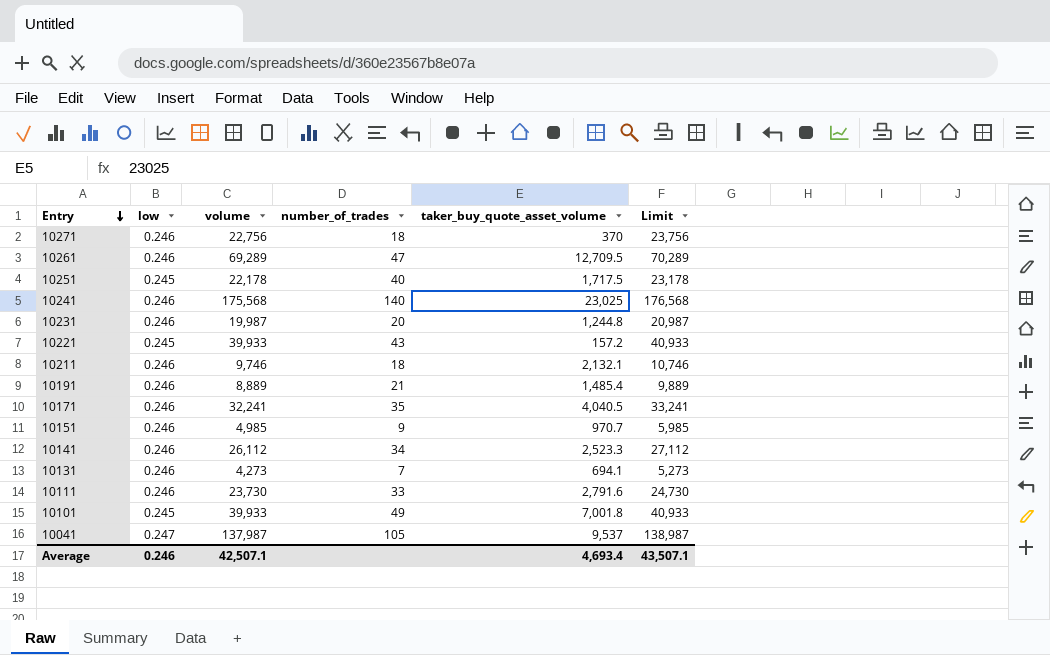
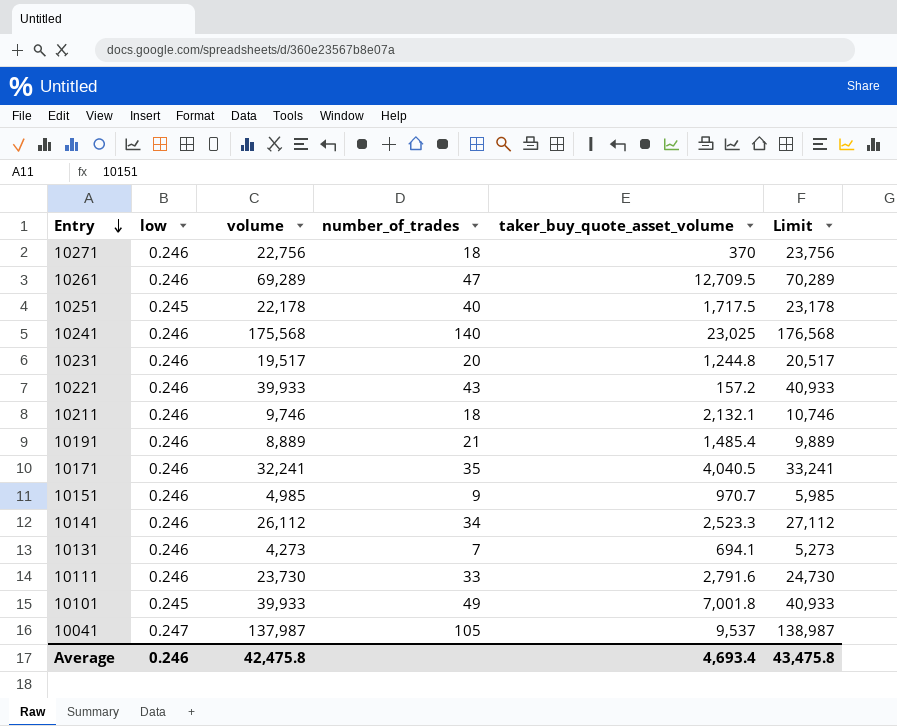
10231 | volume: 19,987 -> 19,517
10231 | Limit: 20,987 -> 20,517
10221 | low: 0.245 -> 0.246
Average | volume: 42,507.1 -> 42,475.8
Average | Limit: 43,507.1 -> 43,475.8

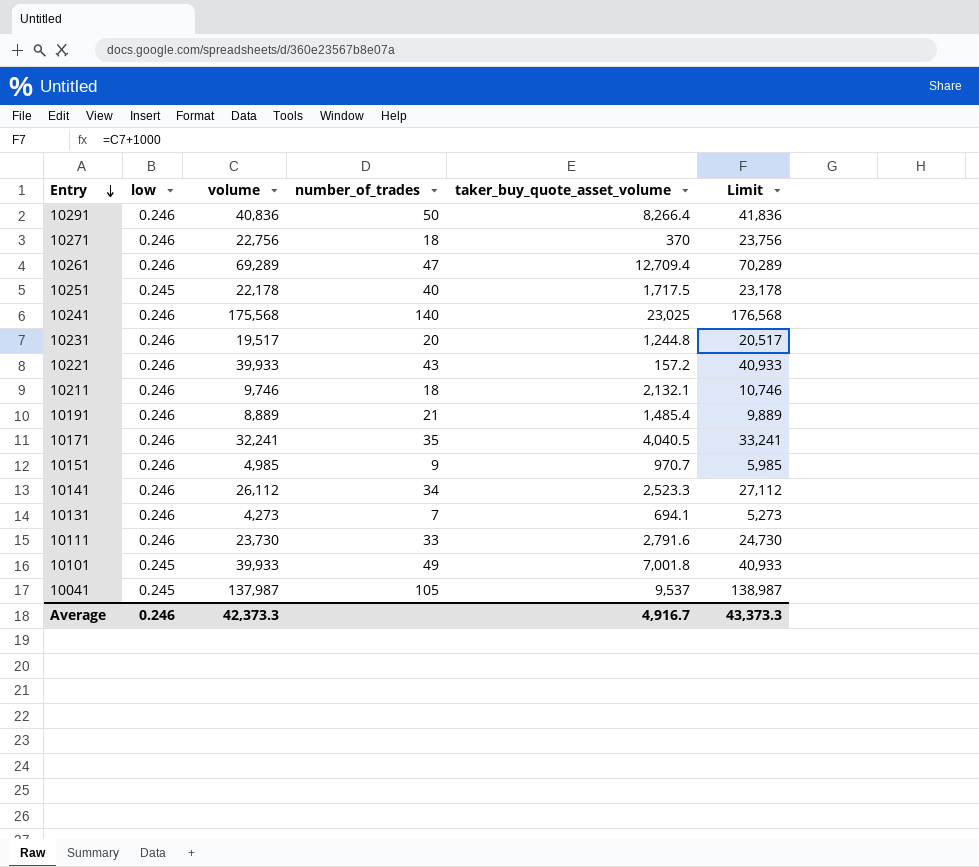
row 10291: none -> 0.246 | 40,836 | 50 | 8,266.4 | 41,836
10261 | taker_buy_quote_asset_volume: 12,709.5 -> 12,709.4
10041 | low: 0.247 -> 0.245
Average | volume: 42,475.8 -> 42,373.3
Average | taker_buy_quote_asset_volume: 4,693.4 -> 4,916.7
Average | Limit: 43,475.8 -> 43,373.3

